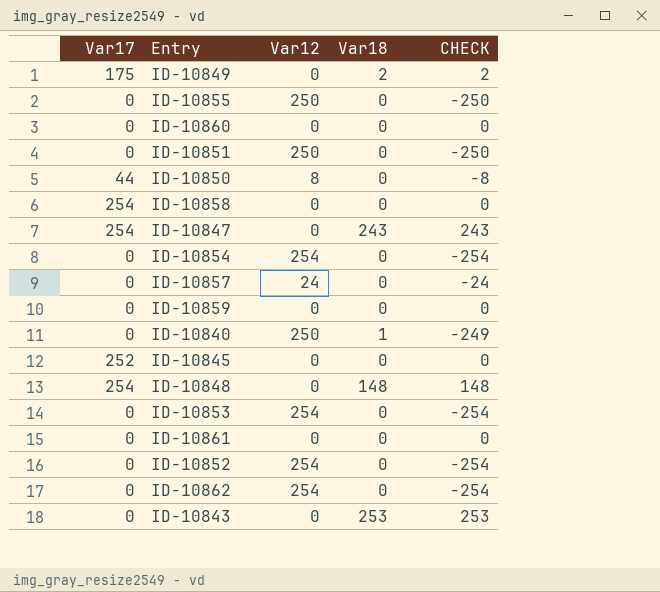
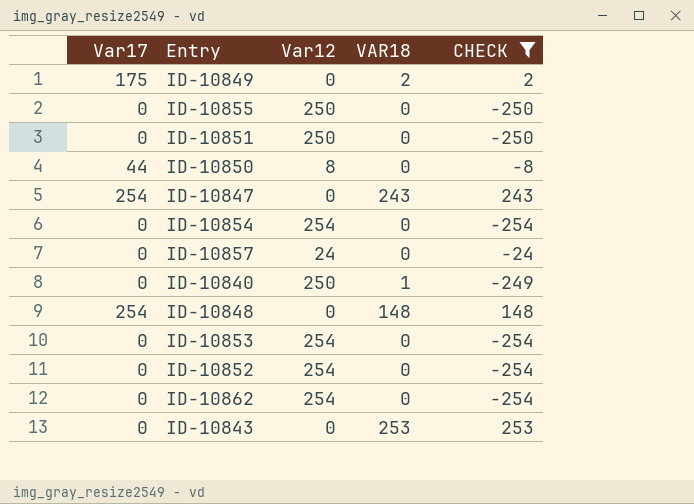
filter: none -> CHECK != 0
column name: Var18 -> VAR18

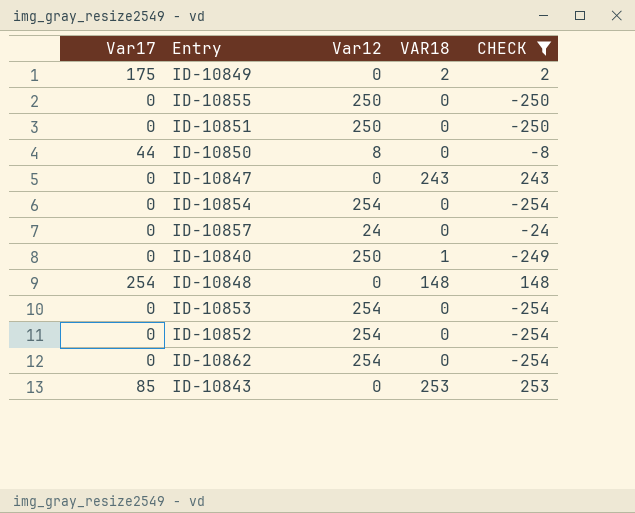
ID-10847 | Var17: 254 -> 0
ID-10843 | Var17: 0 -> 85

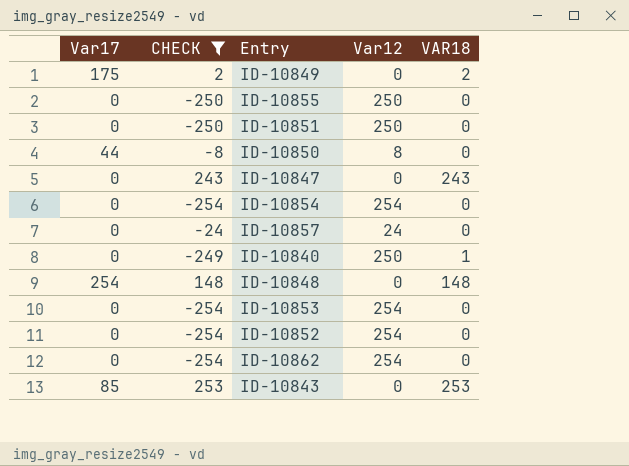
column CHECK | position: 5 -> 2

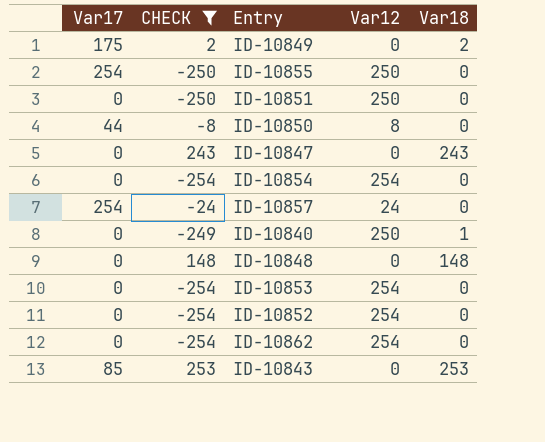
column name: VAR18 -> Var18
ID-10855 | Var17: 0 -> 254
ID-10857 | Var17: 0 -> 254
ID-10848 | Var17: 254 -> 0

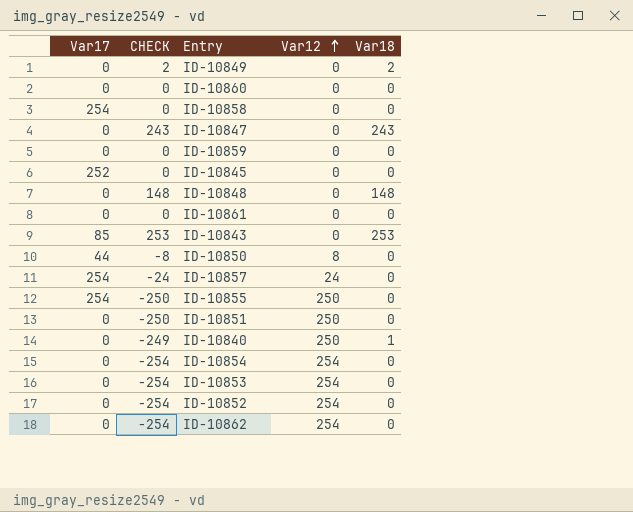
filter: CHECK != 0 -> none
row order: none -> Var12 ascending
ID-10849 | Var17: 175 -> 0

